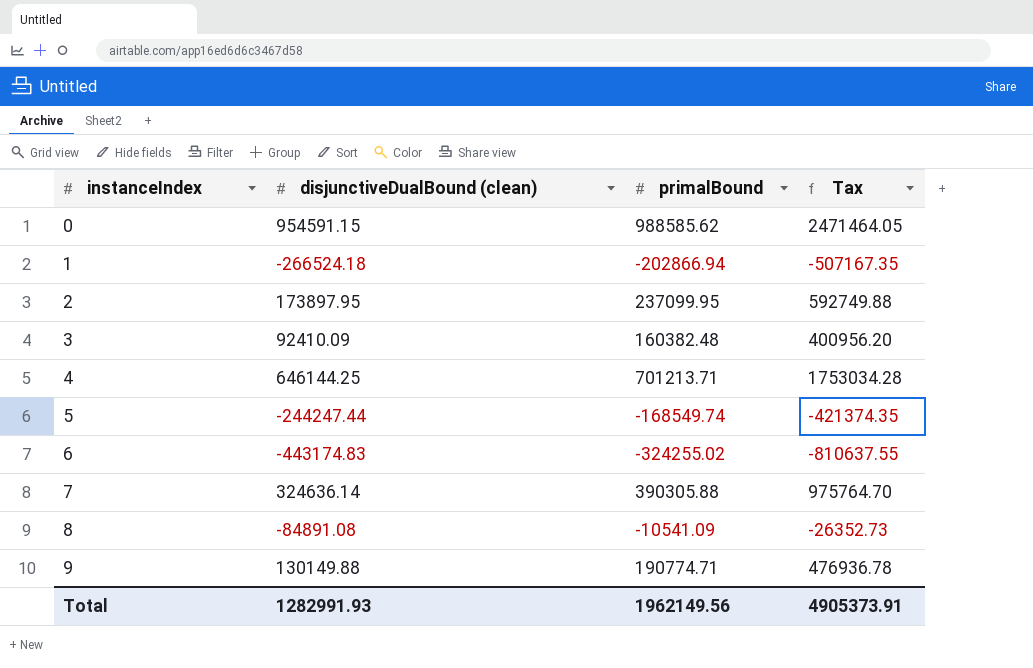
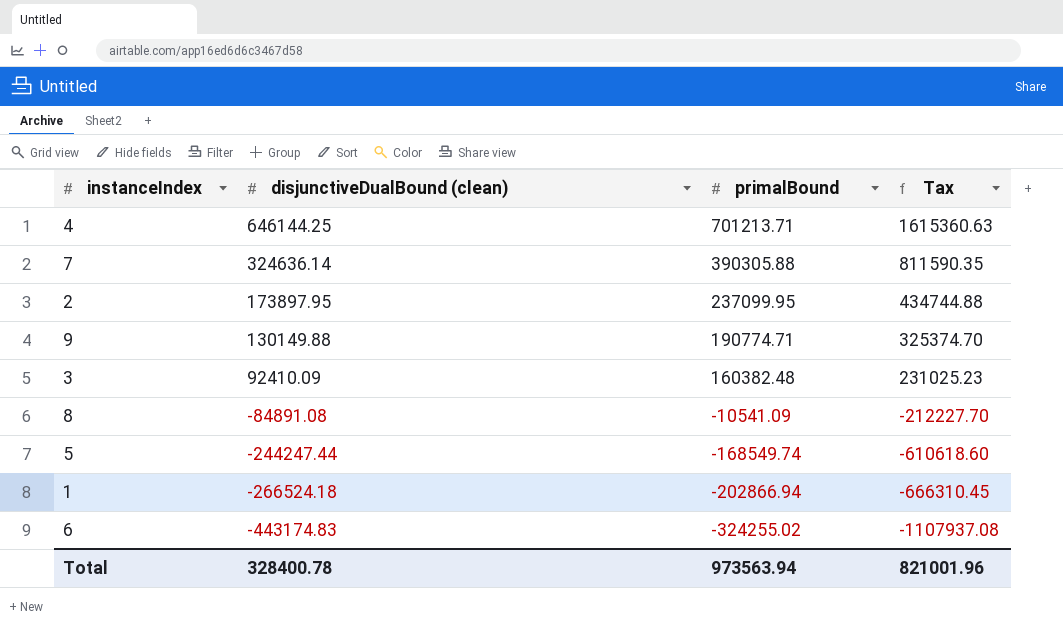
row order: instanceIndex ascending -> disjunctiveDualBound (clean) descending
column Tax | formula: [primalBound] * 2.5 -> [disjunctiveDualBound (clean)] * 2.5
row 0: 954591.15 | 988585.62 | 2471464.05 -> none
Total | disjunctiveDualBound (clean): 1282991.93 -> 328400.78
Total | primalBound: 1962149.56 -> 973563.94
Total | Tax: 4905373.91 -> 821001.96

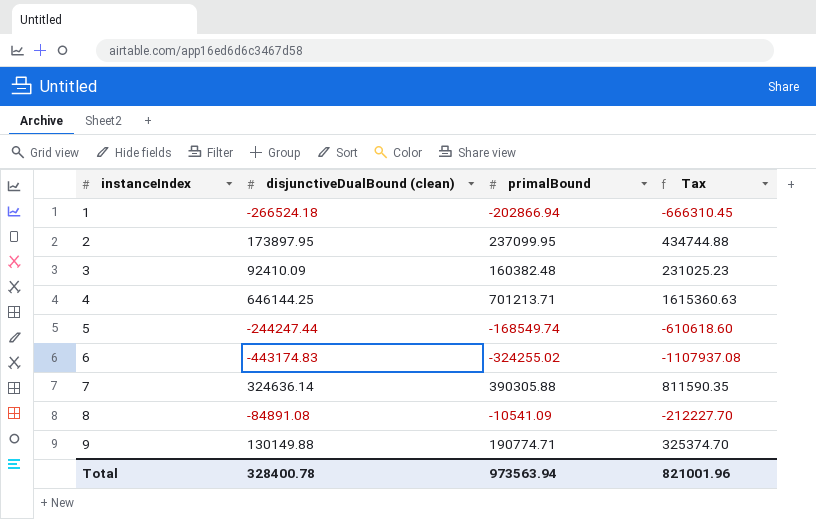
row order: disjunctiveDualBound (clean) descending -> instanceIndex ascending

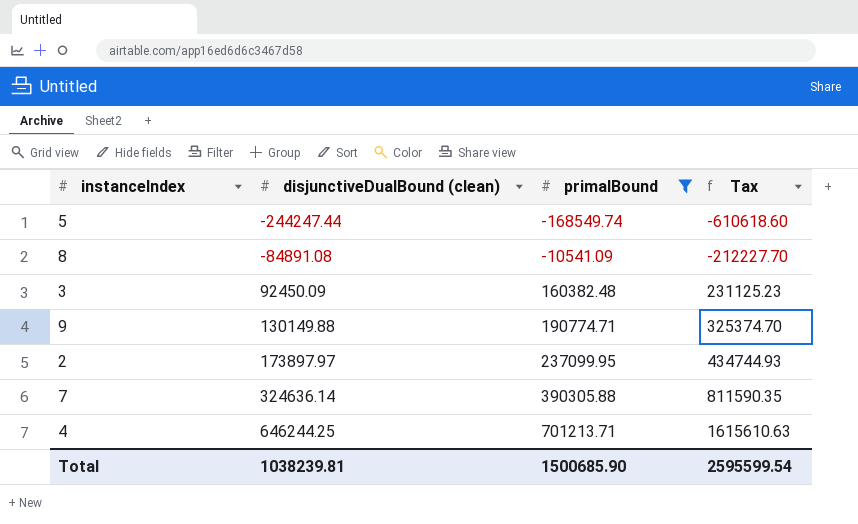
filter: none -> primalBound >= -168549.74
row order: instanceIndex ascending -> disjunctiveDualBound (clean) ascending
3 | disjunctiveDualBound (clean): 92410.09 -> 92450.09
3 | Tax: 231025.23 -> 231125.23
2 | disjunctiveDualBound (clean): 173897.95 -> 173897.97
2 | Tax: 434744.88 -> 434744.93
4 | disjunctiveDualBound (clean): 646144.25 -> 646244.25
4 | Tax: 1615360.63 -> 1615610.63
Total | disjunctiveDualBound (clean): 328400.78 -> 1038239.81
Total | primalBound: 973563.94 -> 1500685.90
Total | Tax: 821001.96 -> 2595599.54

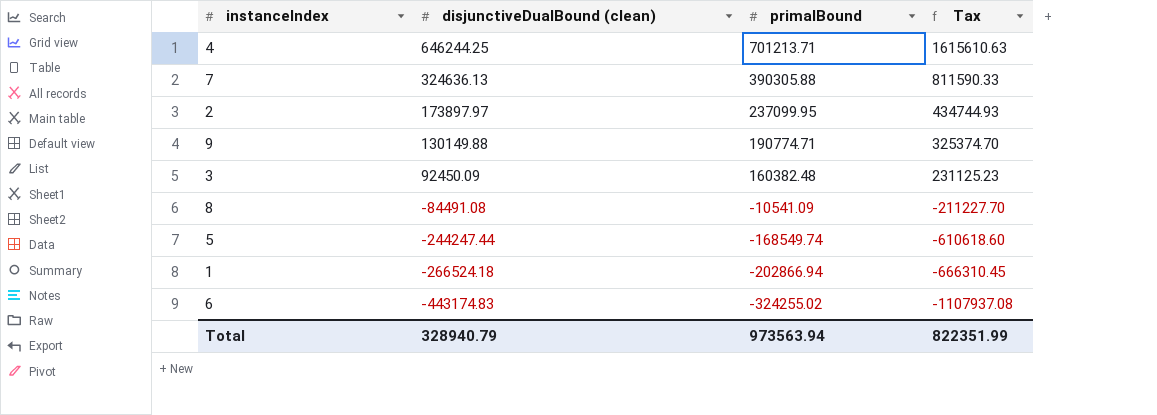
filter: primalBound >= -168549.74 -> none
row order: disjunctiveDualBound (clean) ascending -> disjunctiveDualBound (clean) descending
7 | disjunctiveDualBound (clean): 324636.14 -> 324636.13
7 | Tax: 811590.35 -> 811590.33
8 | disjunctiveDualBound (clean): -84891.08 -> -84491.08
8 | Tax: -212227.70 -> -211227.70
Total | disjunctiveDualBound (clean): 1038239.81 -> 328940.79
Total | primalBound: 1500685.90 -> 973563.94
Total | Tax: 2595599.54 -> 822351.99

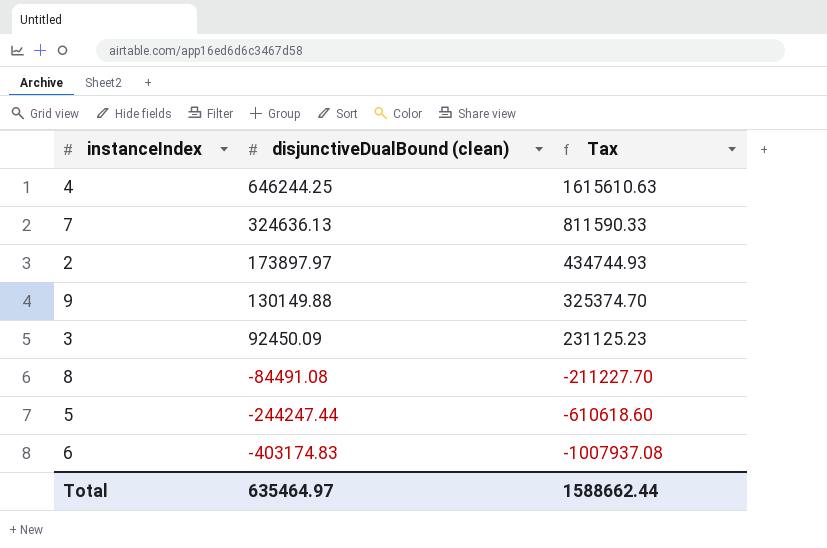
column primalBound | position: 3 -> none
row 1: -266524.18 | -202866.94 | -666310.45 -> none
6 | disjunctiveDualBound (clean): -443174.83 -> -403174.83
6 | Tax: -1107937.08 -> -1007937.08
Total | disjunctiveDualBound (clean): 328940.79 -> 635464.97
Total | Tax: 822351.99 -> 1588662.44

